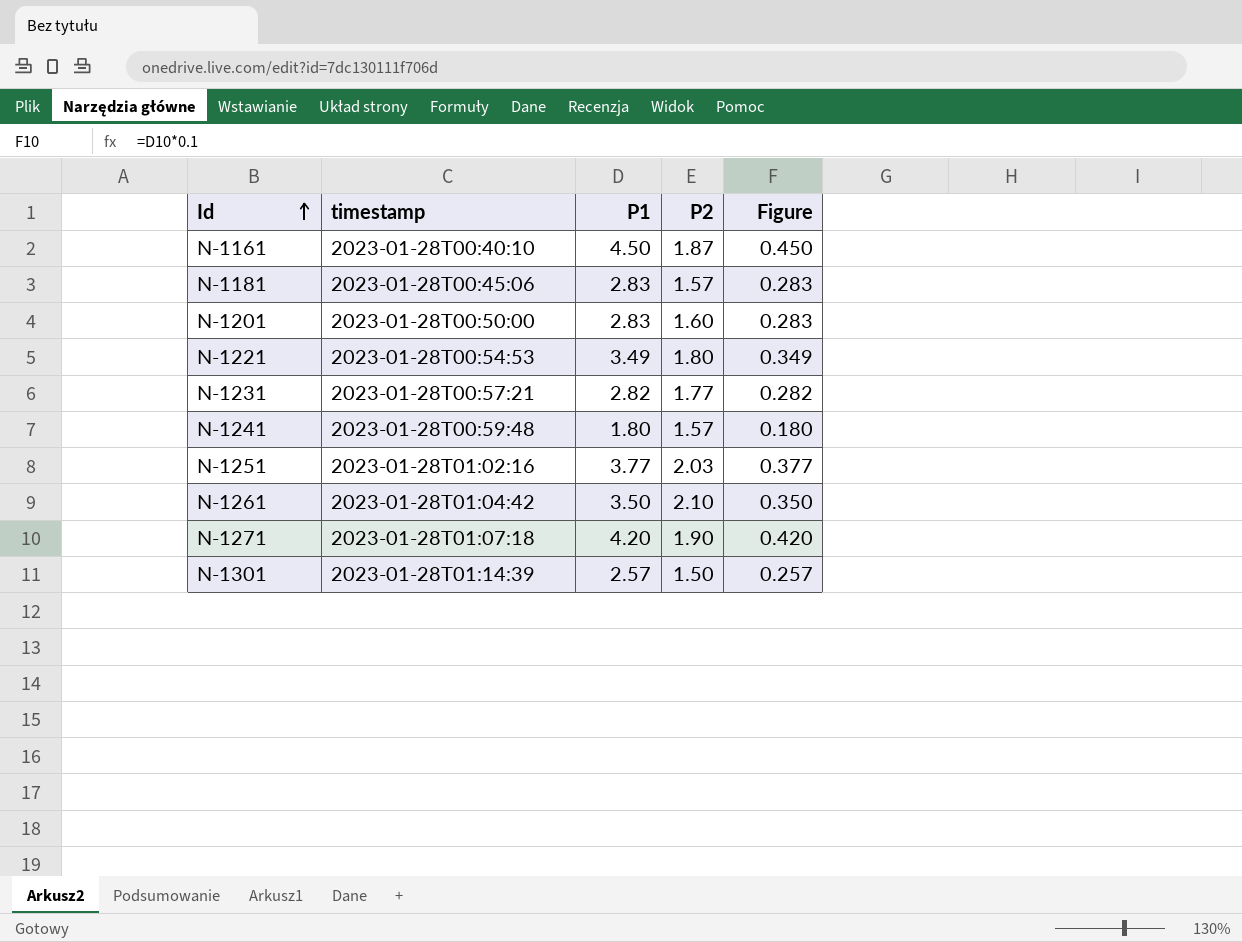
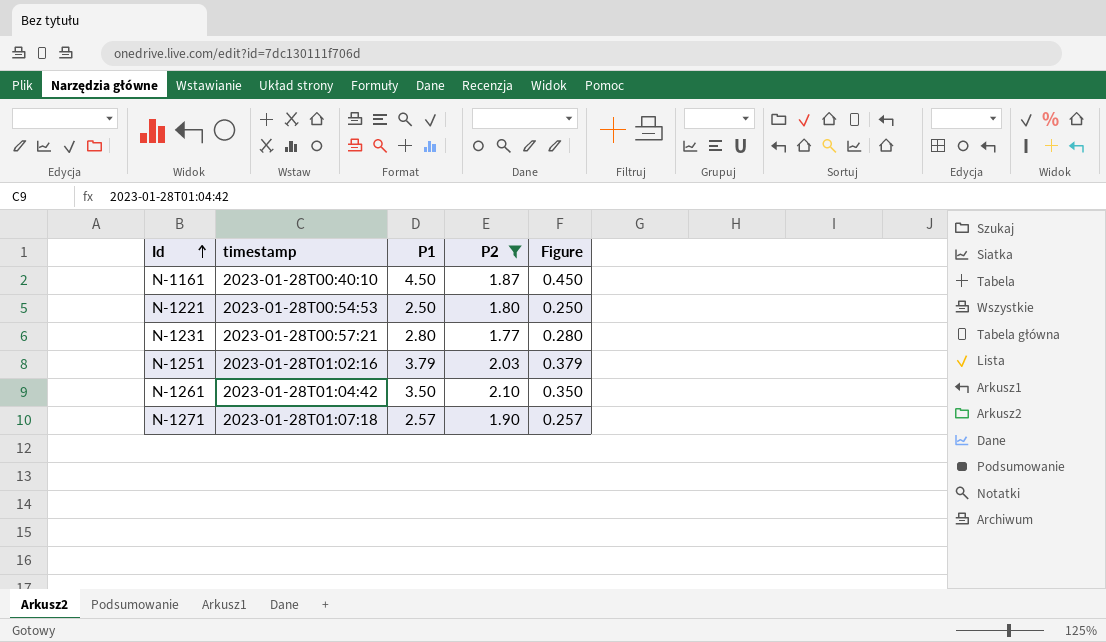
filter: none -> P2 >= 1.77
N-1221 | P1: 3.49 -> 2.50
N-1221 | Figure: 0.349 -> 0.250
N-1231 | P1: 2.82 -> 2.80
N-1231 | Figure: 0.282 -> 0.280
N-1251 | P1: 3.77 -> 3.79
N-1251 | Figure: 0.377 -> 0.379
N-1271 | P1: 4.20 -> 2.57
N-1271 | Figure: 0.420 -> 0.257

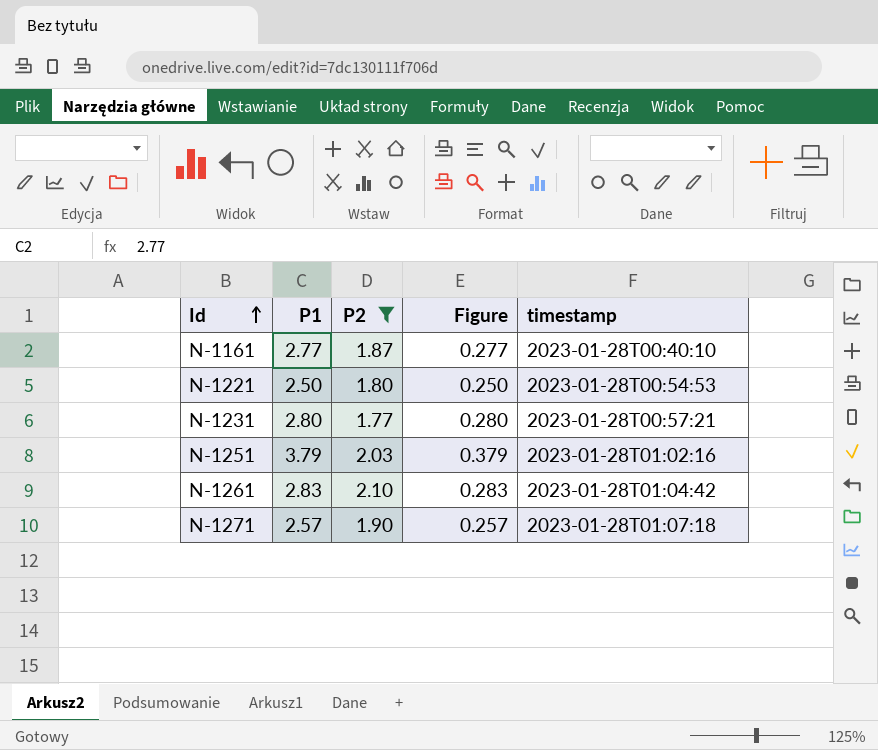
column timestamp | position: 2 -> 5
N-1161 | P1: 4.50 -> 2.77
N-1161 | Figure: 0.450 -> 0.277
N-1261 | P1: 3.50 -> 2.83
N-1261 | Figure: 0.350 -> 0.283

